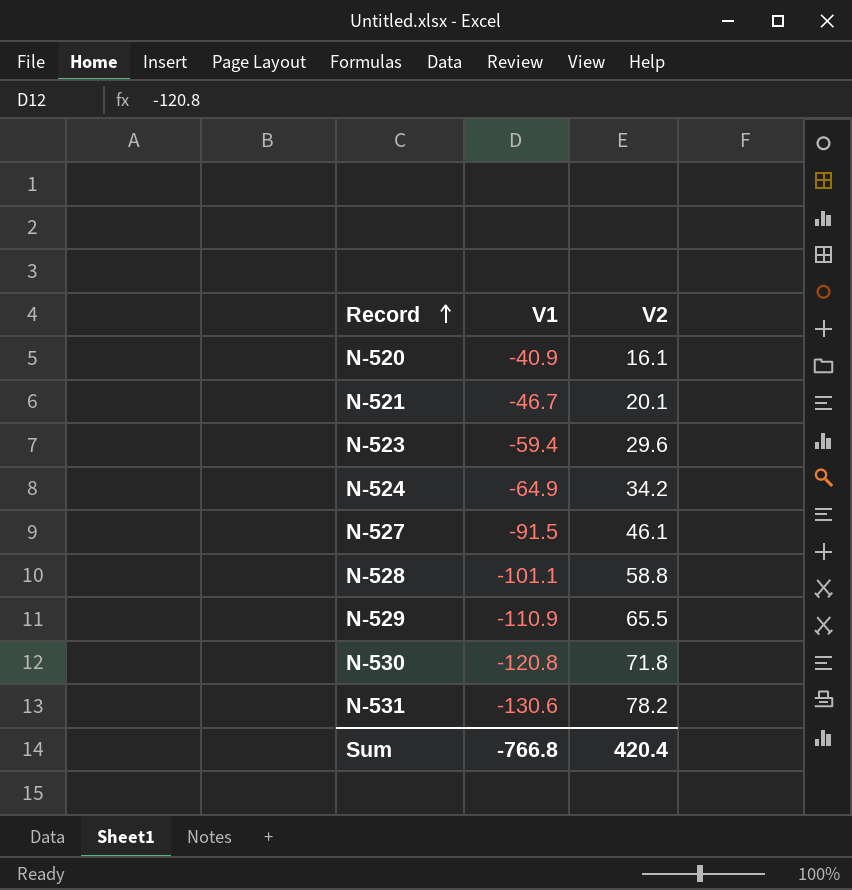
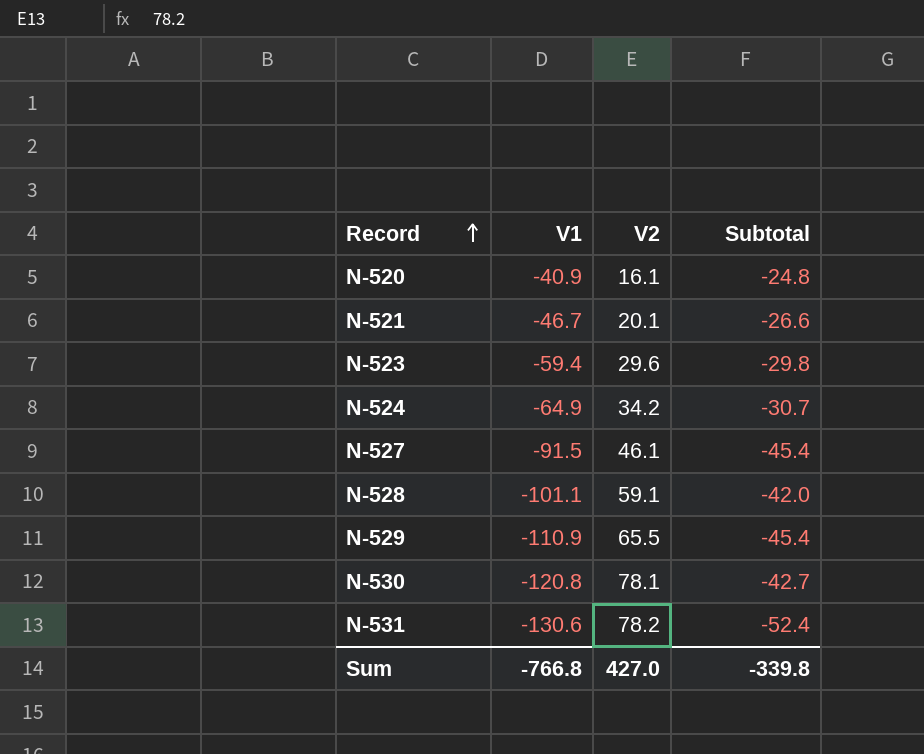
column Subtotal | formula: none -> [V1] + [V2]
N-528 | V2: 58.8 -> 59.1
N-530 | V2: 71.8 -> 78.1
Sum | V2: 420.4 -> 427.0

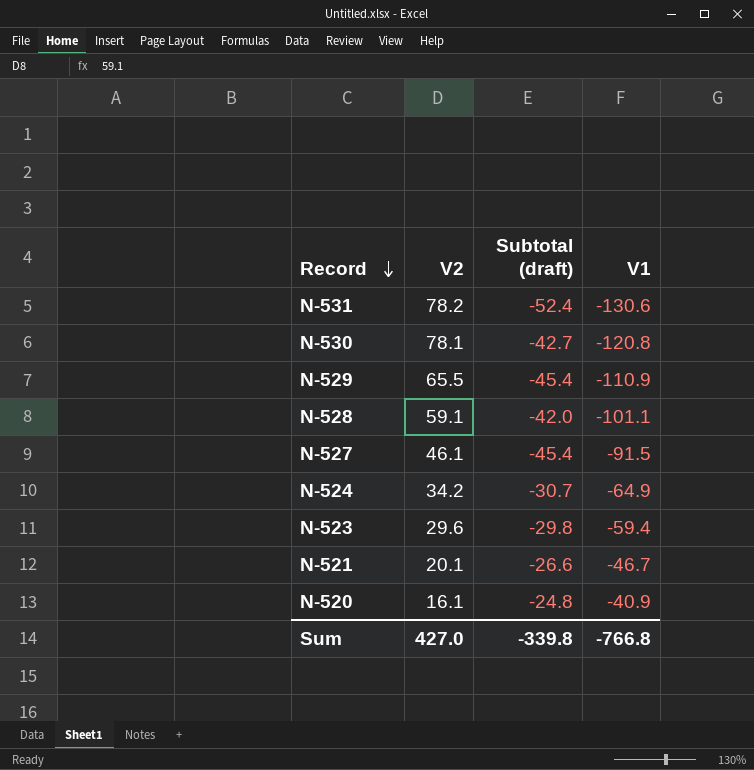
row order: Record ascending -> Record descending
column name: Subtotal -> Subtotal (draft)
column V1 | position: 2 -> 4

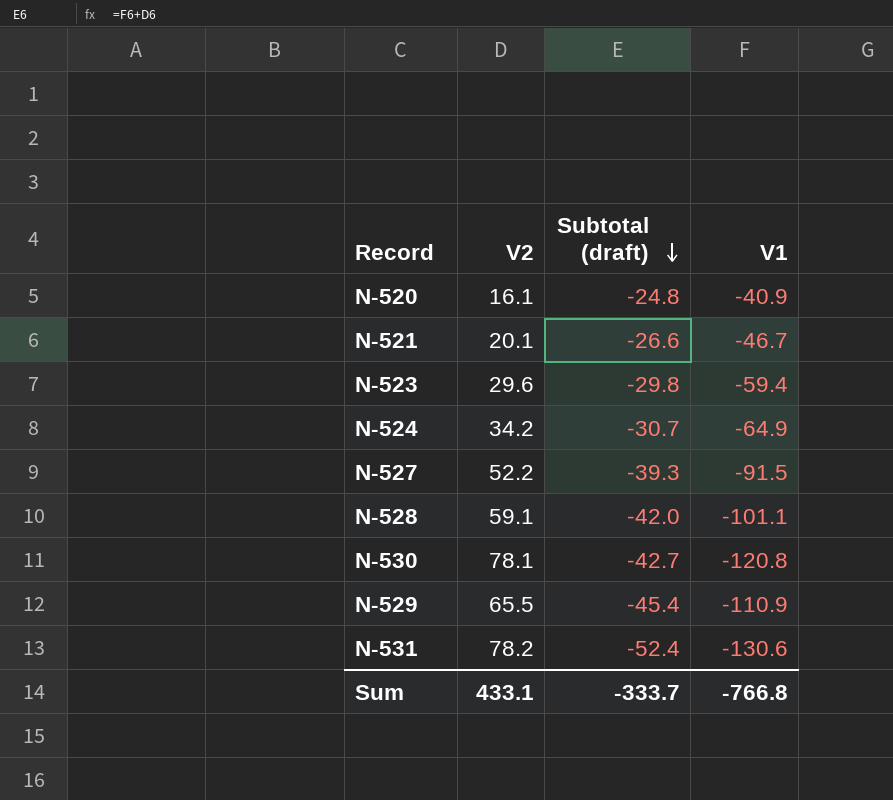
row order: Record descending -> Subtotal (draft) descending
N-527 | V2: 46.1 -> 52.2
N-527 | Subtotal (draft): -45.4 -> -39.3
Sum | V2: 427.0 -> 433.1
Sum | Subtotal (draft): -339.8 -> -333.7

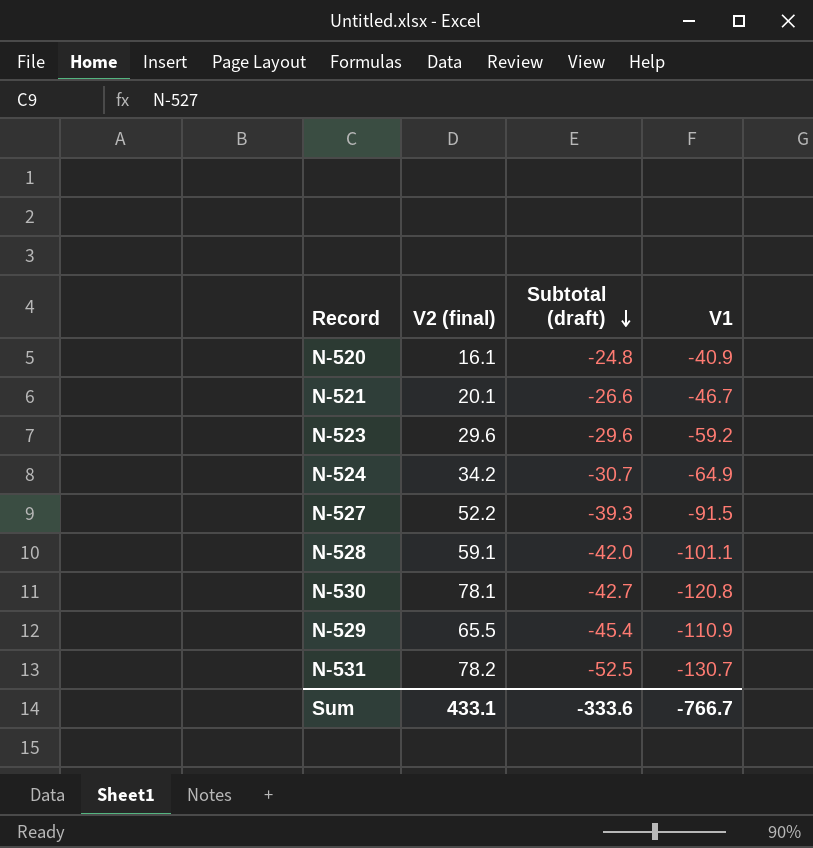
column name: V2 -> V2 (final)
N-523 | Subtotal (draft): -29.8 -> -29.6
N-523 | V1: -59.4 -> -59.2
N-531 | Subtotal (draft): -52.4 -> -52.5
N-531 | V1: -130.6 -> -130.7
Sum | Subtotal (draft): -333.7 -> -333.6
Sum | V1: -766.8 -> -766.7

